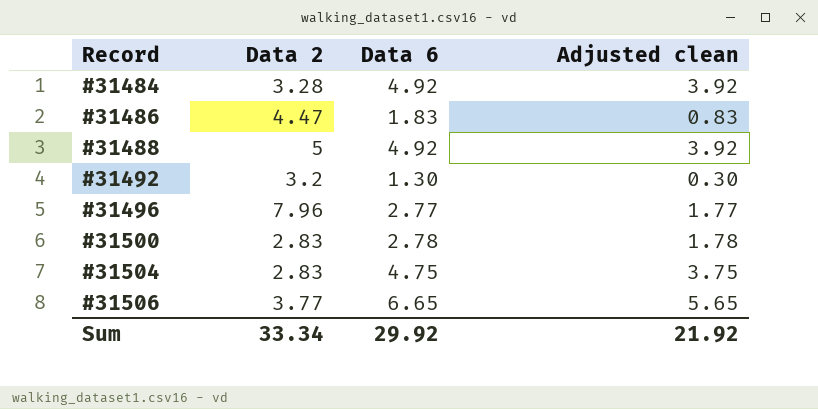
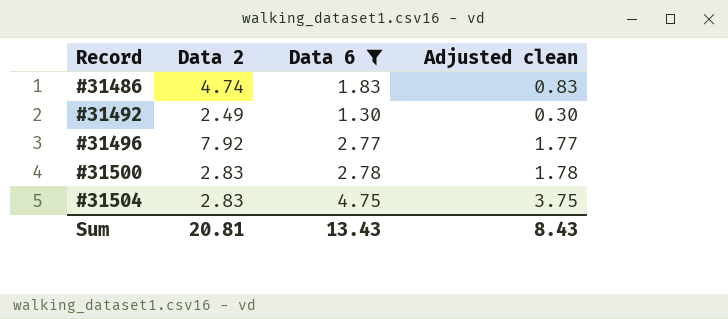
filter: none -> Data 6 <= 4.75
#31486 | Data 2: 4.47 -> 4.74
#31492 | Data 2: 3.2 -> 2.49
#31496 | Data 2: 7.96 -> 7.92
Sum | Data 2: 33.34 -> 20.81
Sum | Data 6: 29.92 -> 13.43
Sum | Adjusted clean: 21.92 -> 8.43

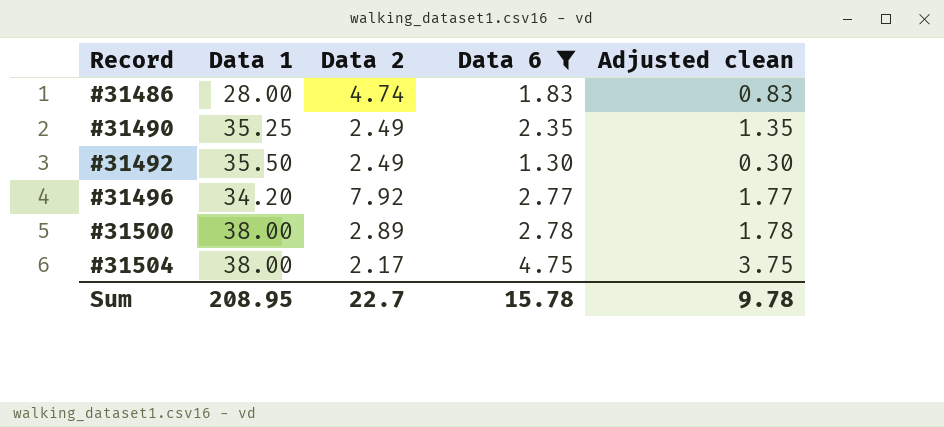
column Data 1 | position: none -> 2
row #31490: none -> 35.25 | 2.49 | 2.35 | 1.35
#31500 | Data 2: 2.83 -> 2.89
#31504 | Data 2: 2.83 -> 2.17
Sum | Data 2: 20.81 -> 22.7
Sum | Data 6: 13.43 -> 15.78
Sum | Adjusted clean: 8.43 -> 9.78

